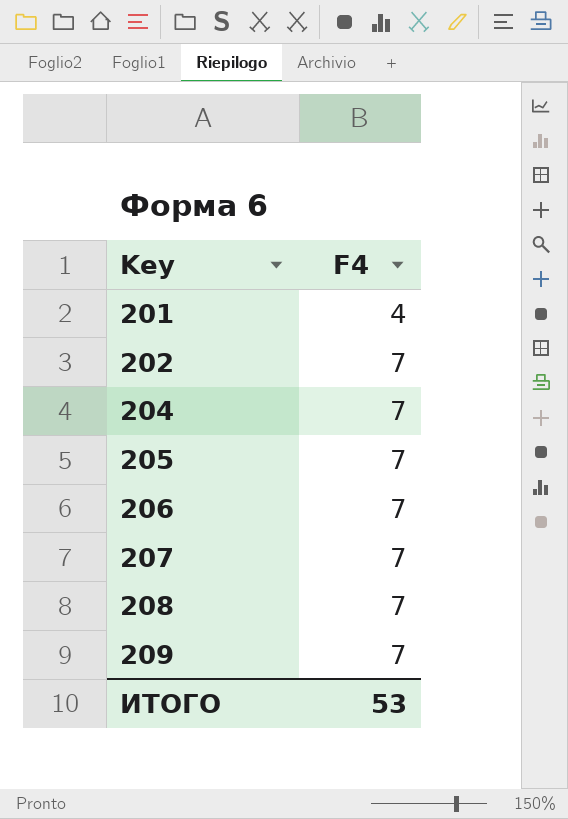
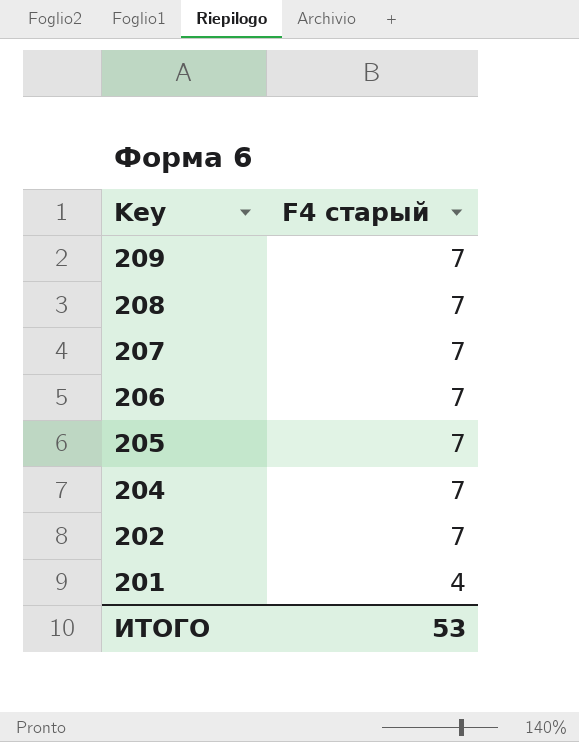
row order: Key ascending -> Key descending
column name: F4 -> F4 старый

